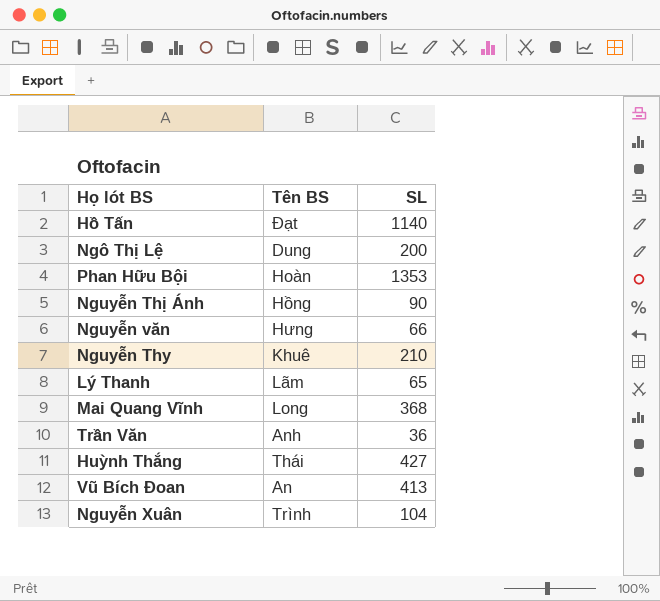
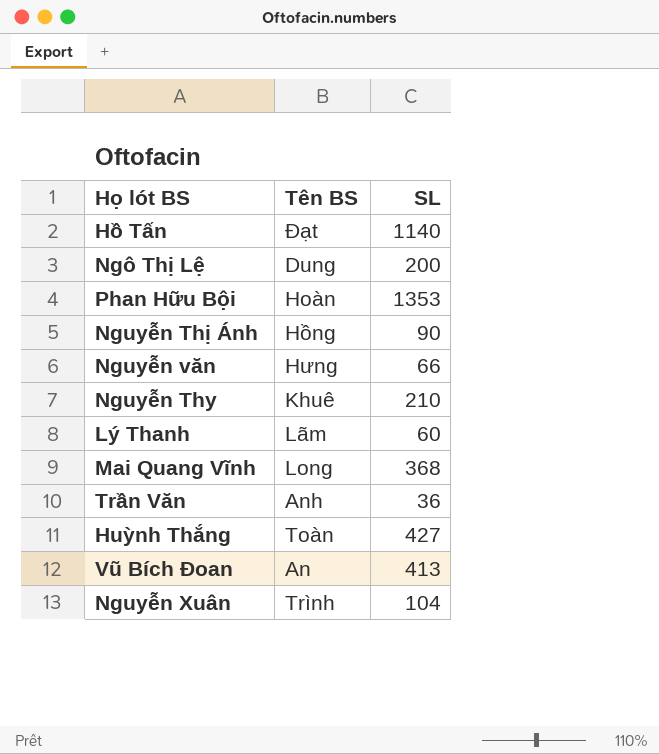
Lý Thanh | SL: 65 -> 60
Huỳnh Thắng | Tên BS: Thái -> Toàn

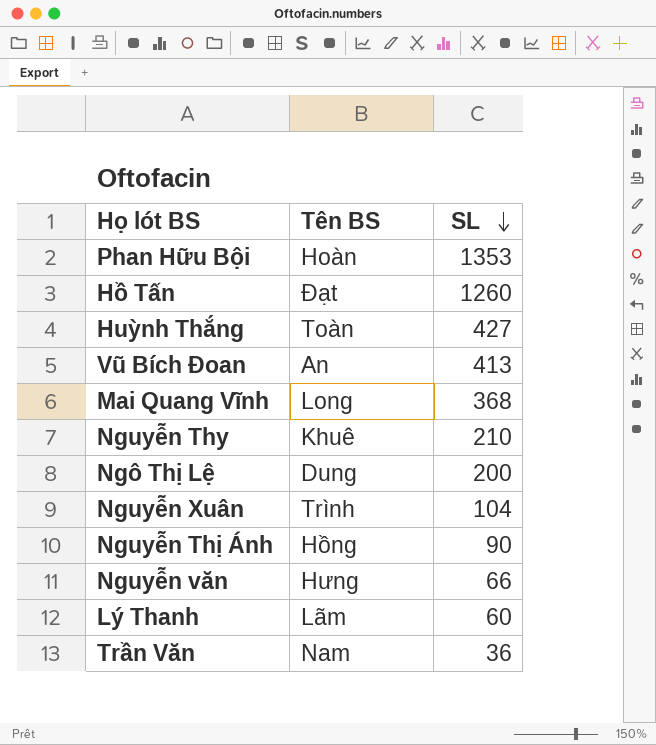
row order: none -> SL descending
Hồ Tấn | SL: 1140 -> 1260
Trần Văn | Tên BS: Anh -> Nam

